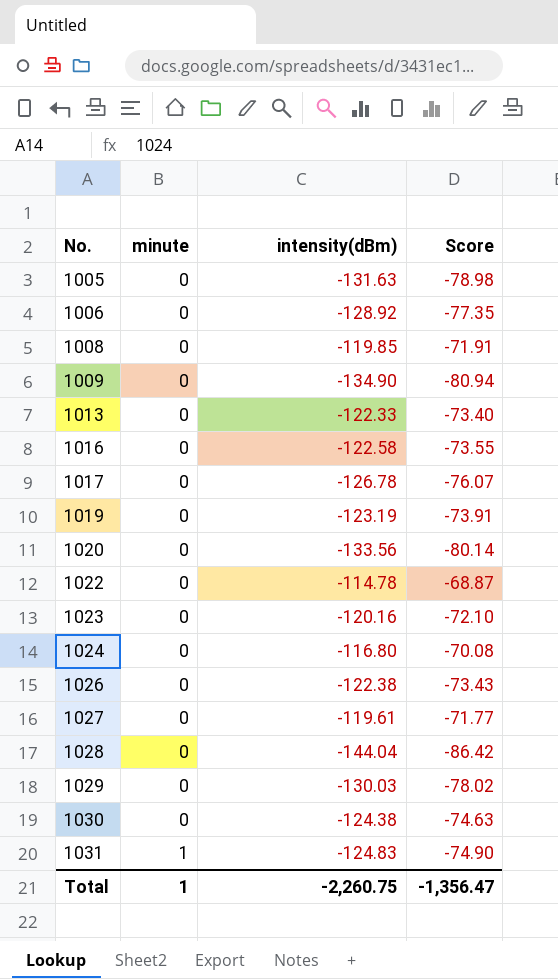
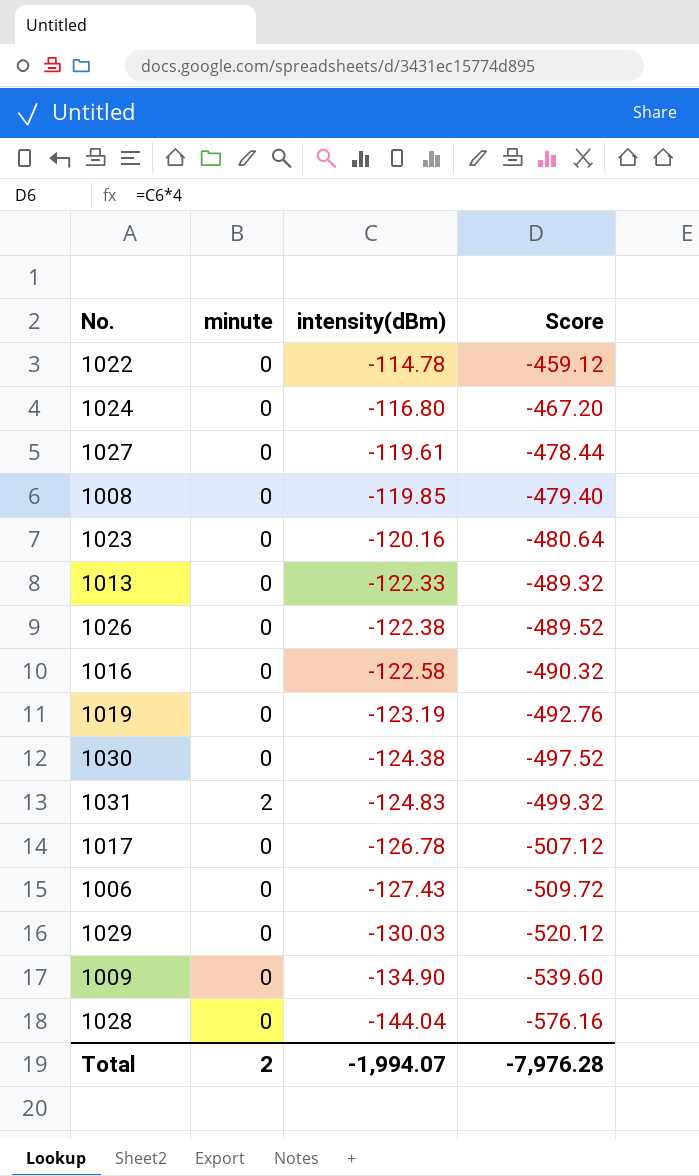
row order: No. ascending -> intensity(dBm) descending
column Score | formula: [intensity(dBm)] * 0.6 -> [intensity(dBm)] * 4
row 1005: 0 | -131.63 | -78.98 -> none
row 1020: 0 | -133.56 | -80.14 -> none
1031 | minute: 1 -> 2
1006 | intensity(dBm): -128.92 -> -127.43
Total | minute: 1 -> 2
Total | intensity(dBm): -2,260.75 -> -1,994.07
Total | Score: -1,356.47 -> -7,976.28

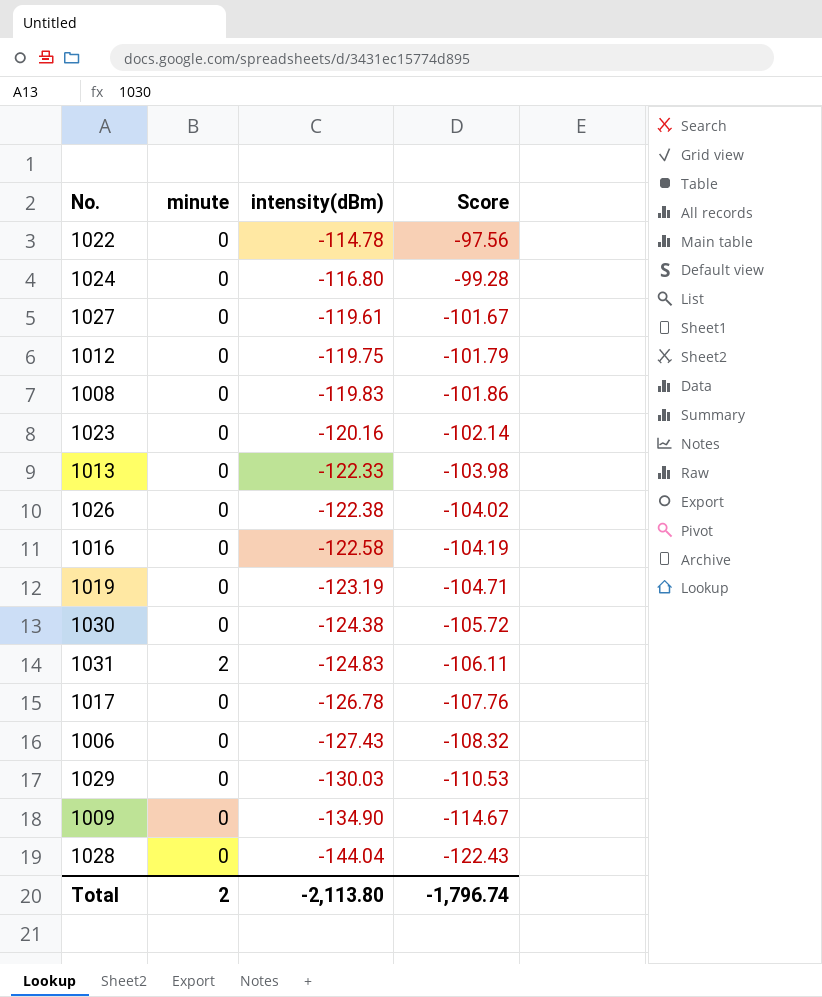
column Score | formula: [intensity(dBm)] * 4 -> [intensity(dBm)] * 0.85
row 1012: none -> 0 | -119.75 | -101.79
1008 | intensity(dBm): -119.85 -> -119.83
Total | intensity(dBm): -1,994.07 -> -2,113.80
Total | Score: -7,976.28 -> -1,796.74

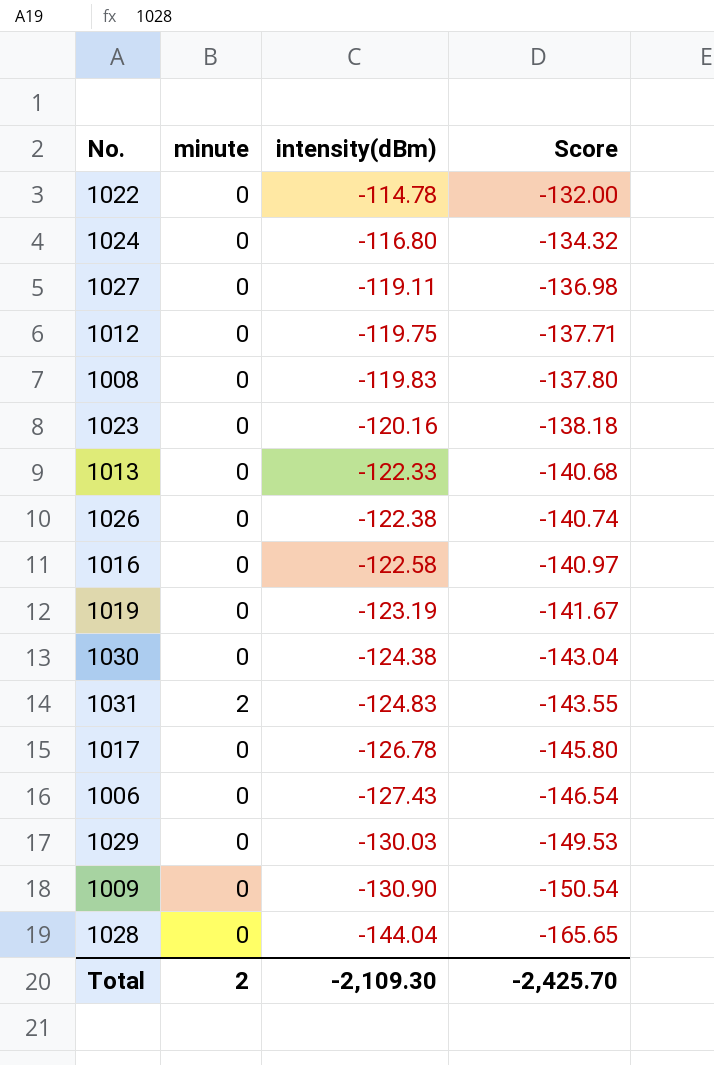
column Score | formula: [intensity(dBm)] * 0.85 -> [intensity(dBm)] * 1.15
1027 | intensity(dBm): -119.61 -> -119.11
1009 | intensity(dBm): -134.90 -> -130.90
Total | intensity(dBm): -2,113.80 -> -2,109.30
Total | Score: -1,796.74 -> -2,425.70

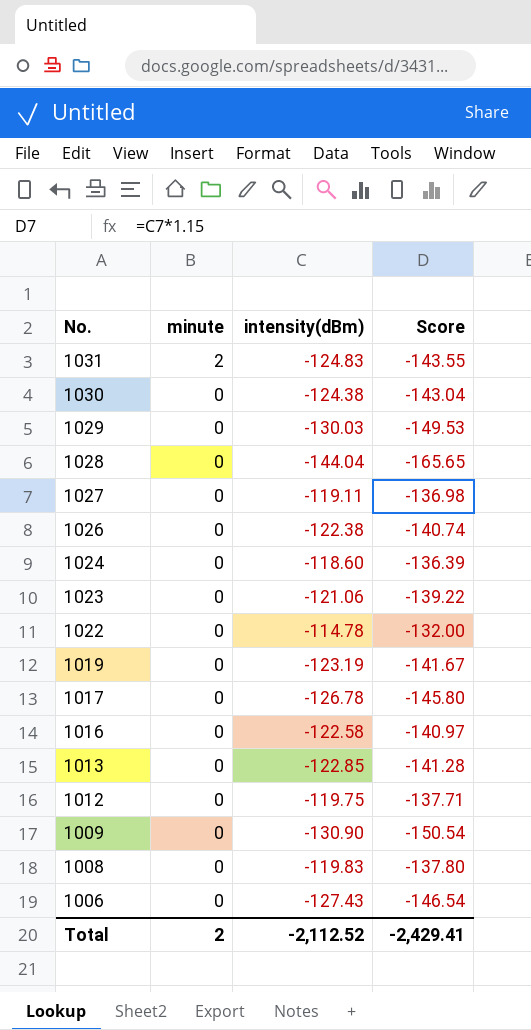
row order: intensity(dBm) descending -> No. descending
1024 | intensity(dBm): -116.80 -> -118.60
1024 | Score: -134.32 -> -136.39
1023 | intensity(dBm): -120.16 -> -121.06
1023 | Score: -138.18 -> -139.22
1013 | intensity(dBm): -122.33 -> -122.85
1013 | Score: -140.68 -> -141.28
Total | intensity(dBm): -2,109.30 -> -2,112.52
Total | Score: -2,425.70 -> -2,429.41

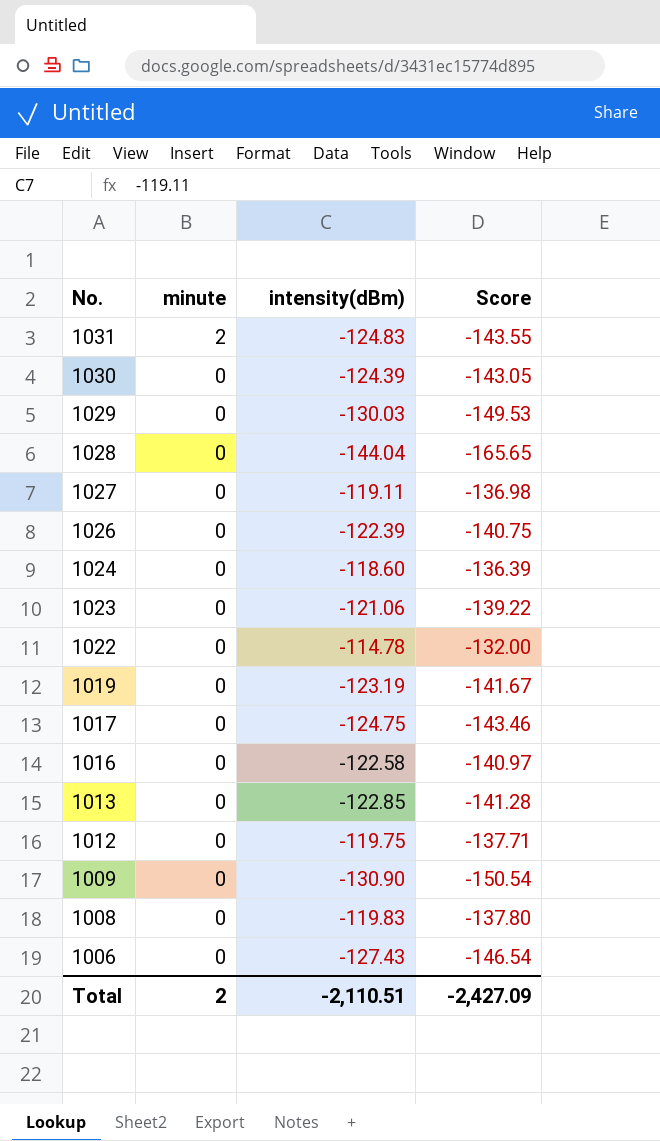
1030 | intensity(dBm): -124.38 -> -124.39
1030 | Score: -143.04 -> -143.05
1026 | intensity(dBm): -122.38 -> -122.39
1026 | Score: -140.74 -> -140.75
1017 | intensity(dBm): -126.78 -> -124.75
1017 | Score: -145.80 -> -143.46
Total | intensity(dBm): -2,112.52 -> -2,110.51
Total | Score: -2,429.41 -> -2,427.09

